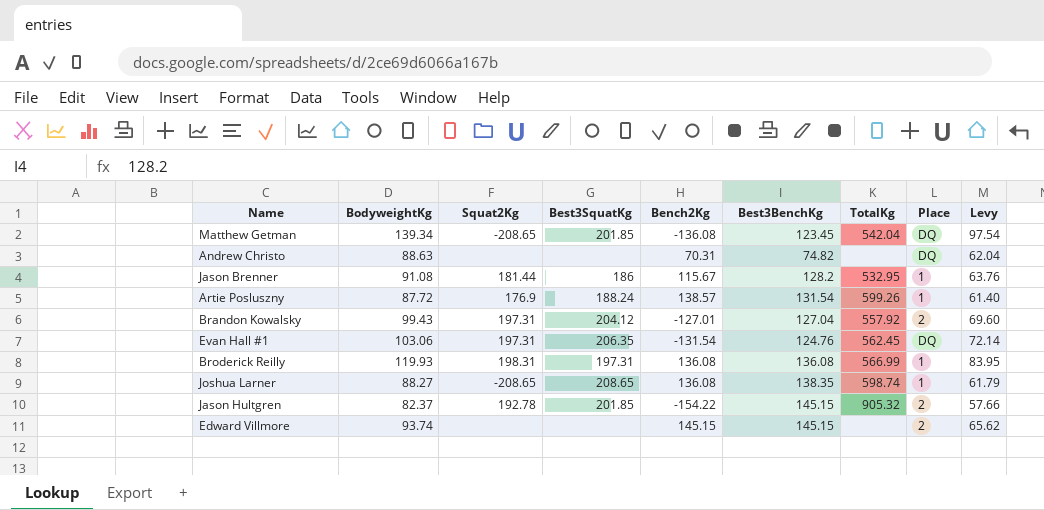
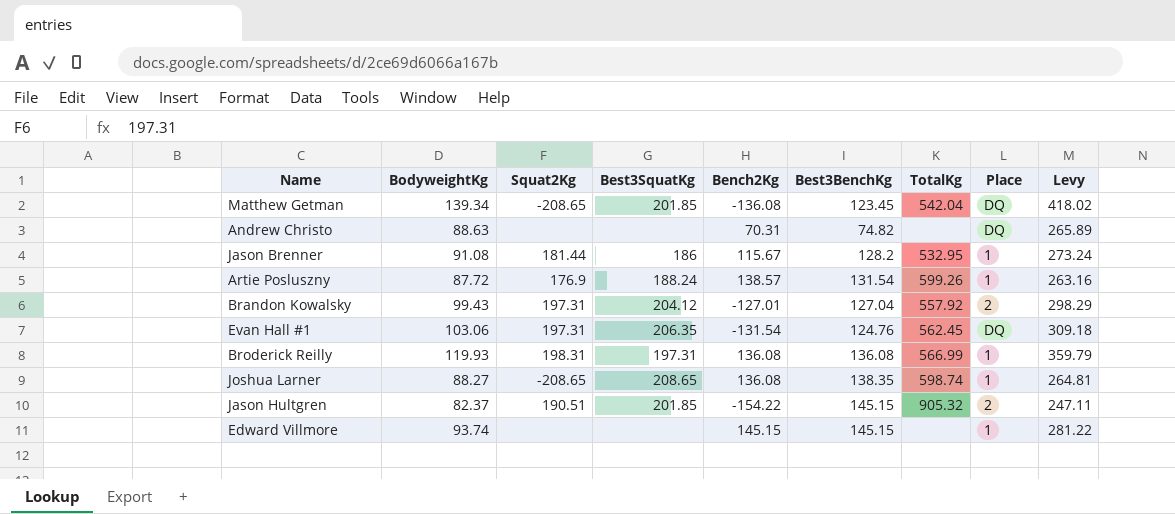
column Levy | formula: [BodyweightKg] * 0.7 -> [BodyweightKg] * 3
Jason Hultgren | Squat2Kg: 192.78 -> 190.51
Edward Villmore | Place: 2 -> 1

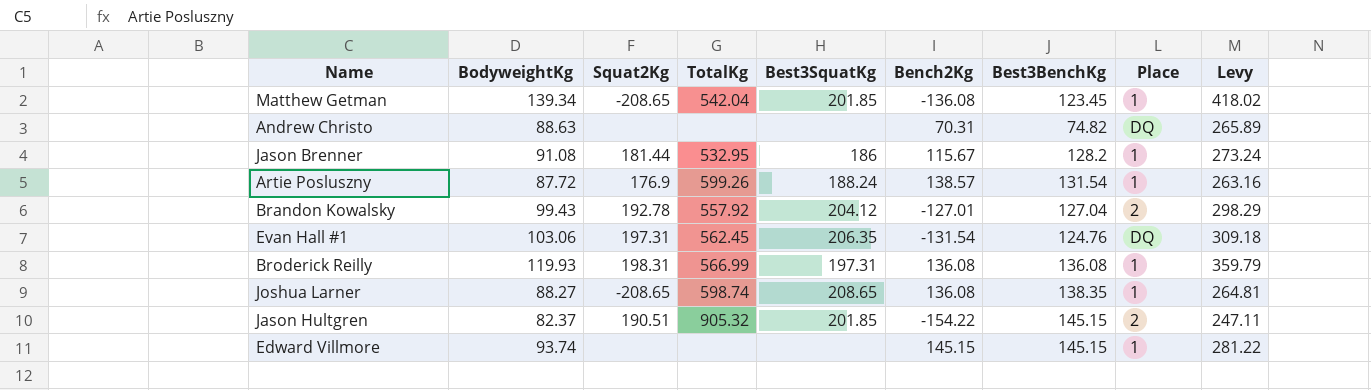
column TotalKg | position: 7 -> 4
Matthew Getman | Place: DQ -> 1
Brandon Kowalsky | Squat2Kg: 197.31 -> 192.78

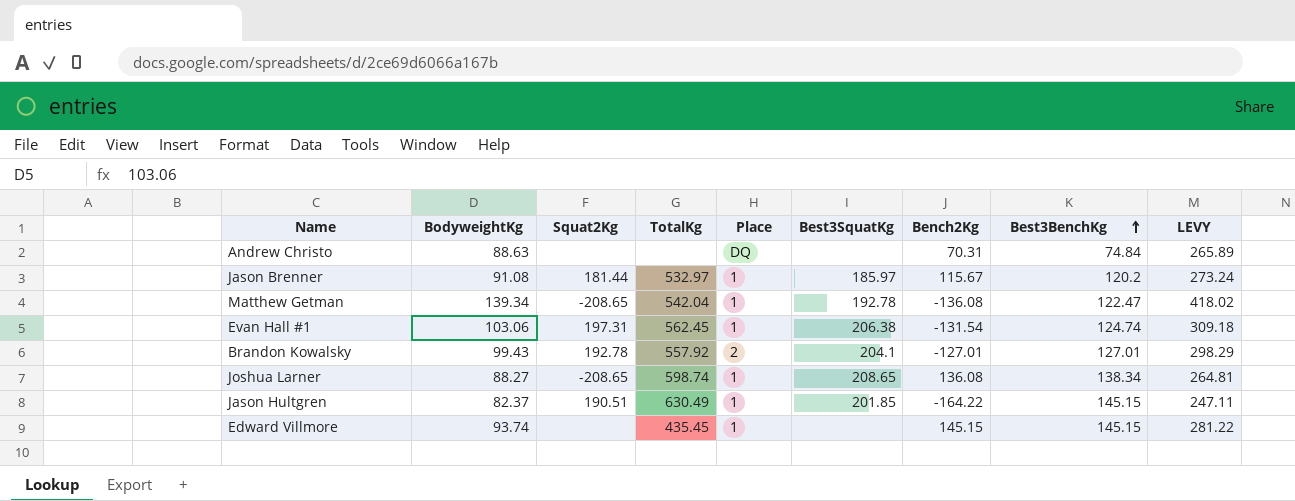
row order: none -> Best3BenchKg ascending
column Place | position: 8 -> 5
column name: Levy -> LEVY
row Artie Posluszny: 87.72 | 176.9 | 599.26 | 188.24 | 138.57 | 131.54 | 1 | 263.16 -> none
row Broderick Reilly: 119.93 | 198.31 | 566.99 | 197.31 | 136.08 | 136.08 | 1 | 359.79 -> none
Andrew Christo | Best3BenchKg: 74.82 -> 74.84
Jason Brenner | TotalKg: 532.95 -> 532.97
Jason Brenner | Best3SquatKg: 186 -> 185.97
Jason Brenner | Best3BenchKg: 128.2 -> 120.2
Matthew Getman | Best3SquatKg: 201.85 -> 192.78
Matthew Getman | Best3BenchKg: 123.45 -> 122.47
Evan Hall #1 | Place: DQ -> 1
Evan Hall #1 | Best3SquatKg: 206.35 -> 206.38
Evan Hall #1 | Best3BenchKg: 124.76 -> 124.74
Brandon Kowalsky | Best3SquatKg: 204.12 -> 204.1
Brandon Kowalsky | Best3BenchKg: 127.04 -> 127.01
Joshua Larner | Best3BenchKg: 138.35 -> 138.34
Jason Hultgren | TotalKg: 905.32 -> 630.49
Jason Hultgren | Place: 2 -> 1
Jason Hultgren | Bench2Kg: -154.22 -> -164.22
Edward Villmore | TotalKg: none -> 435.45

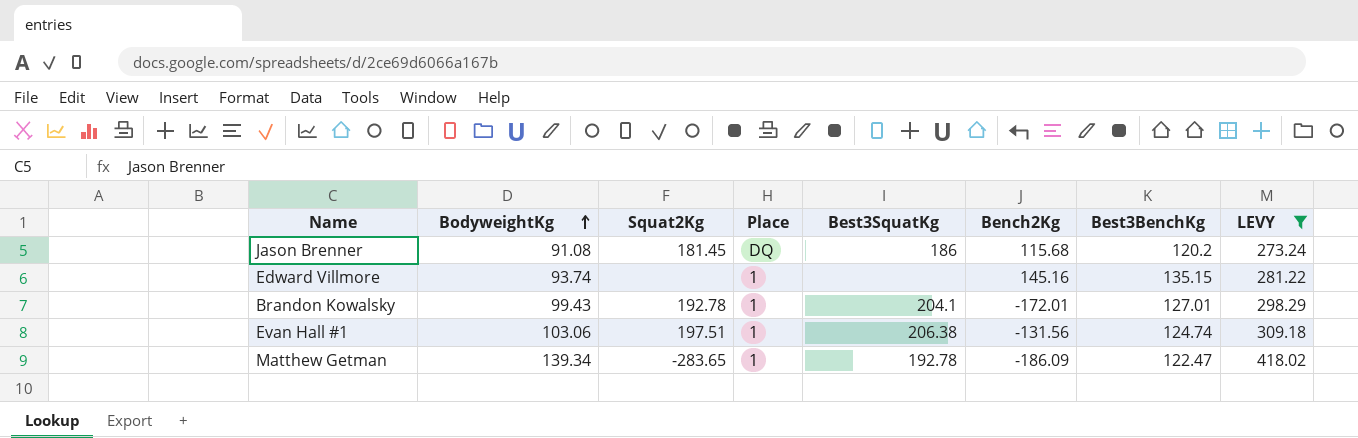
filter: none -> LEVY >= 273.24
row order: Best3BenchKg ascending -> BodyweightKg ascending
column TotalKg | position: 4 -> none
Jason Brenner | Squat2Kg: 181.44 -> 181.45
Jason Brenner | Place: 1 -> DQ
Jason Brenner | Best3SquatKg: 185.97 -> 186
Jason Brenner | Bench2Kg: 115.67 -> 115.68
Edward Villmore | Bench2Kg: 145.15 -> 145.16
Edward Villmore | Best3BenchKg: 145.15 -> 135.15
Brandon Kowalsky | Place: 2 -> 1
Brandon Kowalsky | Bench2Kg: -127.01 -> -172.01
Evan Hall #1 | Squat2Kg: 197.31 -> 197.51
Evan Hall #1 | Bench2Kg: -131.54 -> -131.56
Matthew Getman | Squat2Kg: -208.65 -> -283.65
Matthew Getman | Bench2Kg: -136.08 -> -186.09

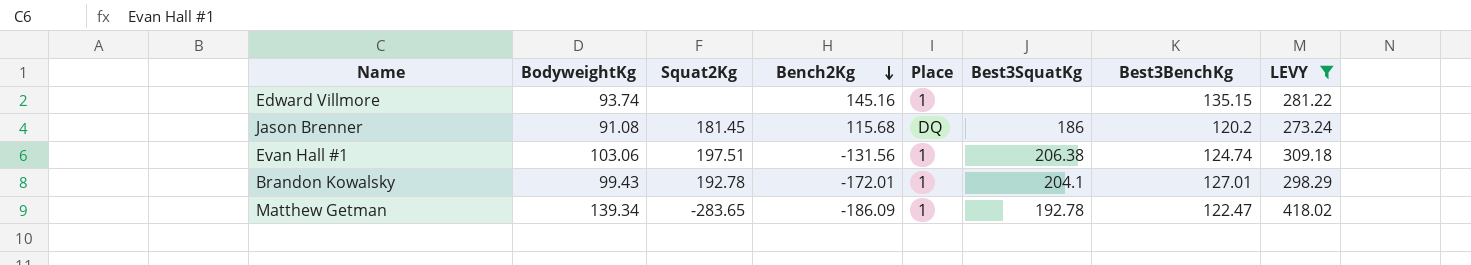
row order: BodyweightKg ascending -> Bench2Kg descending
column Bench2Kg | position: 6 -> 4

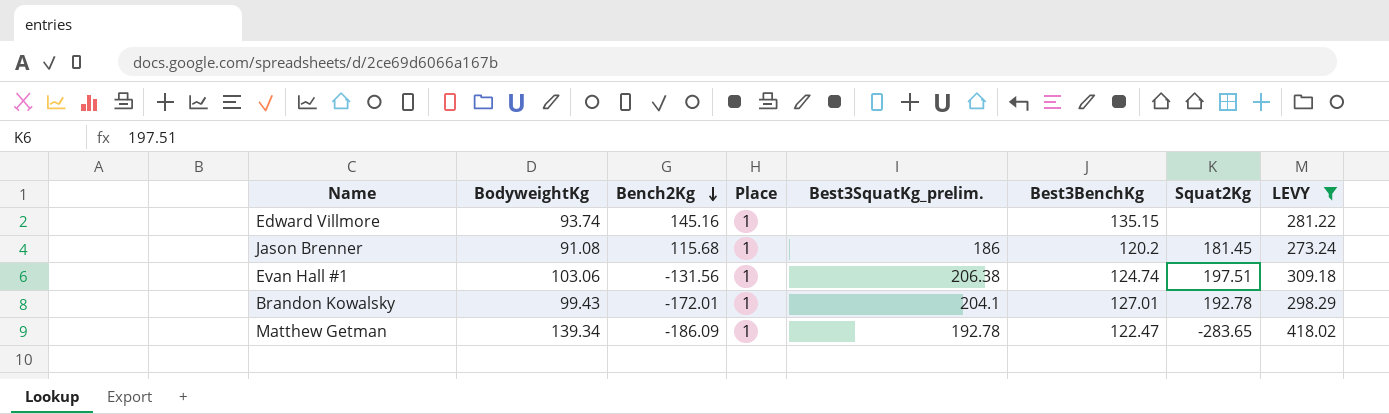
column name: Best3SquatKg -> Best3SquatKg_prelim.
column Squat2Kg | position: 3 -> 7
Jason Brenner | Place: DQ -> 1

